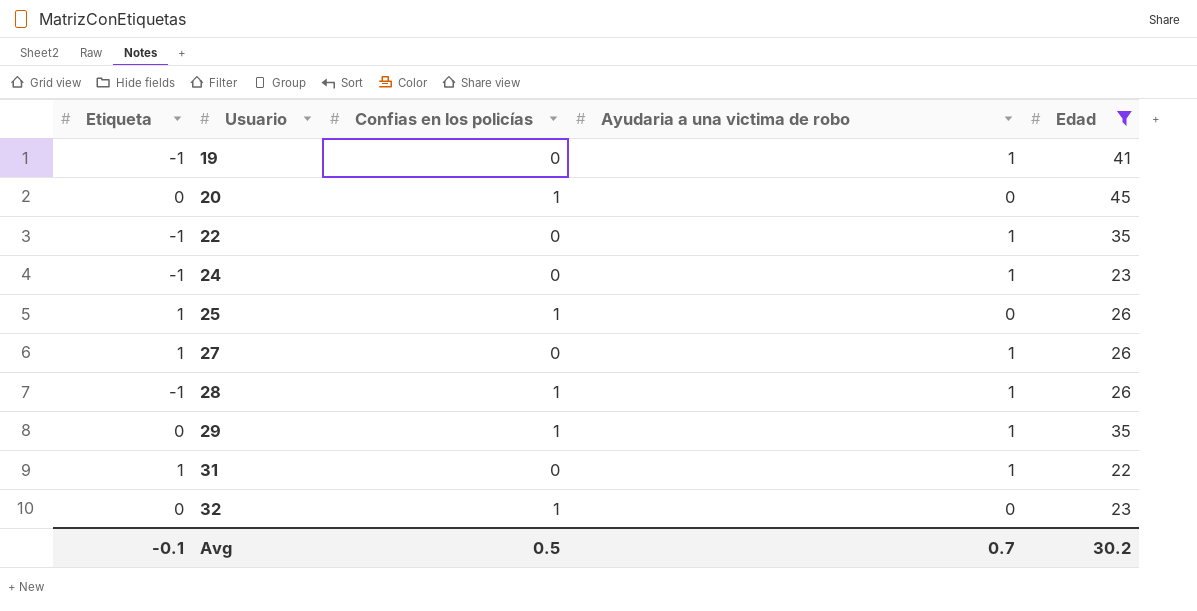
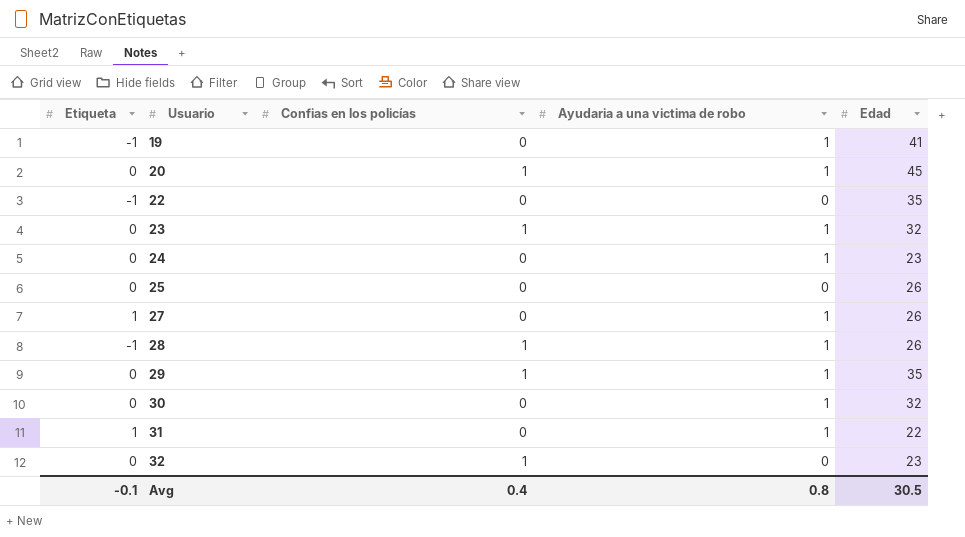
filter: Edad != 32 -> none
20 | Ayudaria a una victima de robo: 0 -> 1
22 | Ayudaria a una victima de robo: 1 -> 0
24 | Etiqueta: -1 -> 0
25 | Etiqueta: 1 -> 0
25 | Confias en los policías: 1 -> 0
Avg | Confias en los policías: 0.5 -> 0.4
Avg | Ayudaria a una victima de robo: 0.7 -> 0.8
Avg | Edad: 30.2 -> 30.5

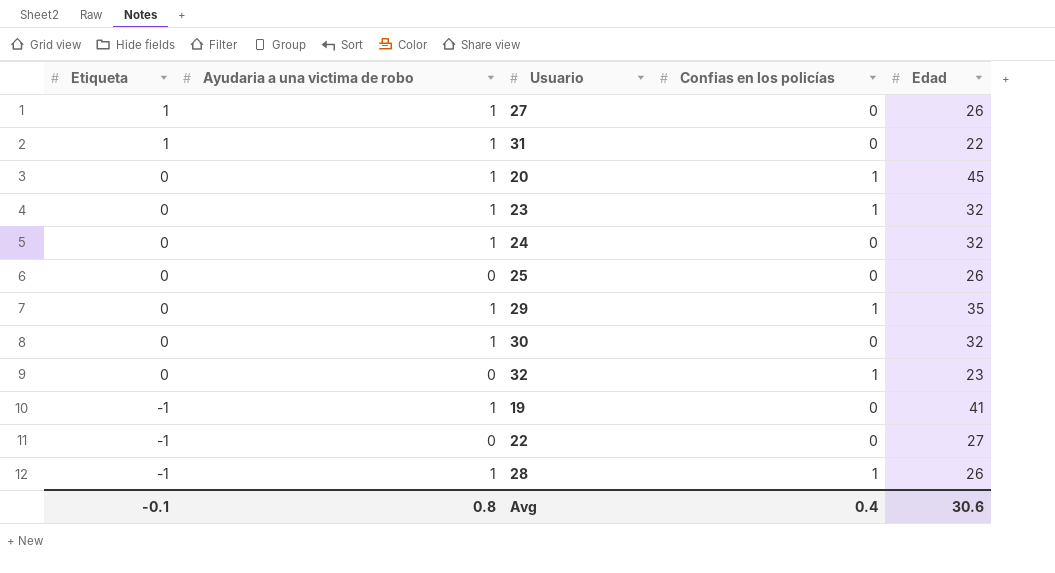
row order: Usuario ascending -> Etiqueta descending
column Ayudaria a una victima de robo | position: 4 -> 2
24 | Edad: 23 -> 32
22 | Edad: 35 -> 27
Avg | Edad: 30.5 -> 30.6

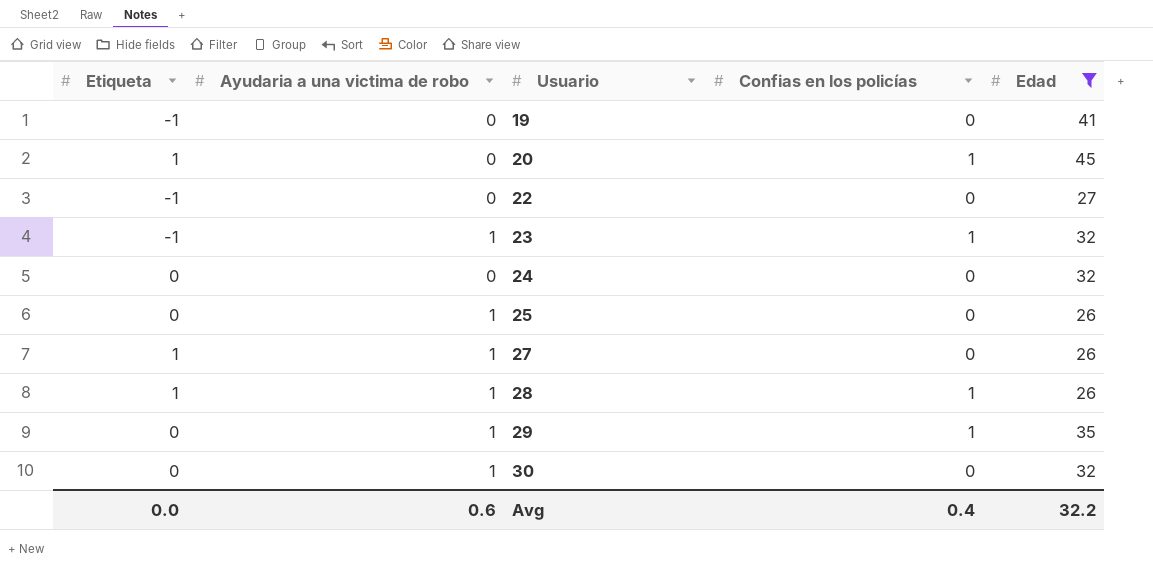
filter: none -> Edad >= 26
row order: Etiqueta descending -> Usuario ascending
19 | Ayudaria a una victima de robo: 1 -> 0
20 | Etiqueta: 0 -> 1
20 | Ayudaria a una victima de robo: 1 -> 0
23 | Etiqueta: 0 -> -1
24 | Ayudaria a una victima de robo: 1 -> 0
25 | Ayudaria a una victima de robo: 0 -> 1
28 | Etiqueta: -1 -> 1
Avg | Etiqueta: -0.1 -> 0.0
Avg | Ayudaria a una victima de robo: 0.8 -> 0.6
Avg | Edad: 30.6 -> 32.2

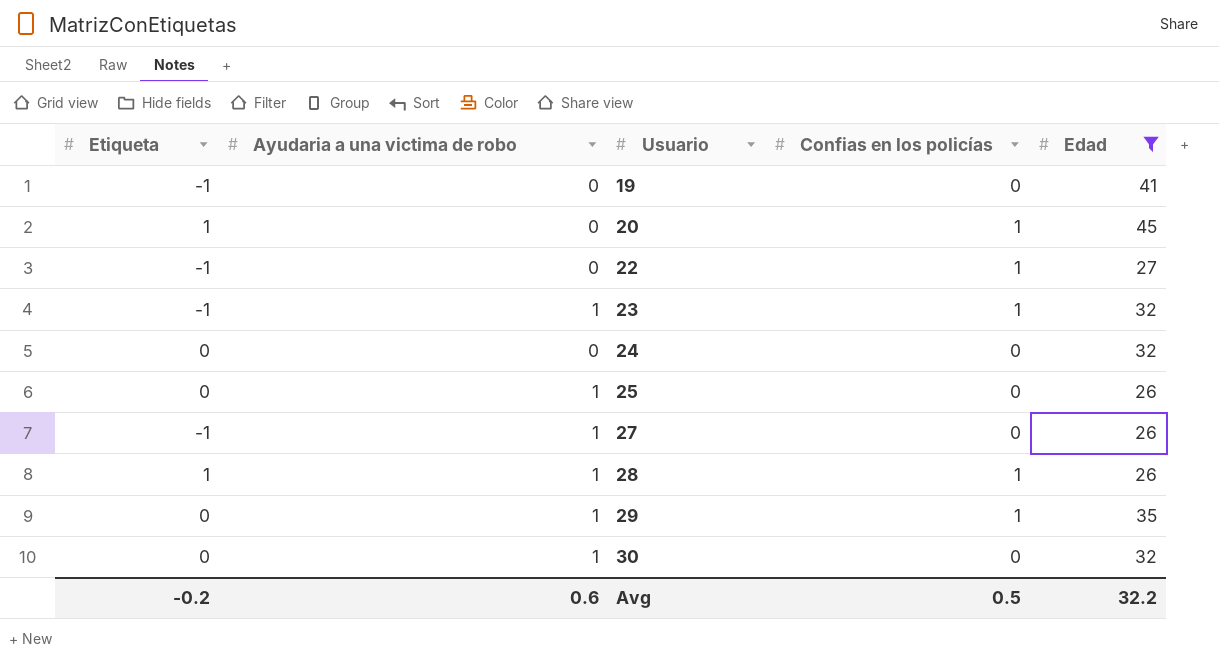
22 | Confias en los policías: 0 -> 1
27 | Etiqueta: 1 -> -1
Avg | Etiqueta: 0.0 -> -0.2
Avg | Confias en los policías: 0.4 -> 0.5

